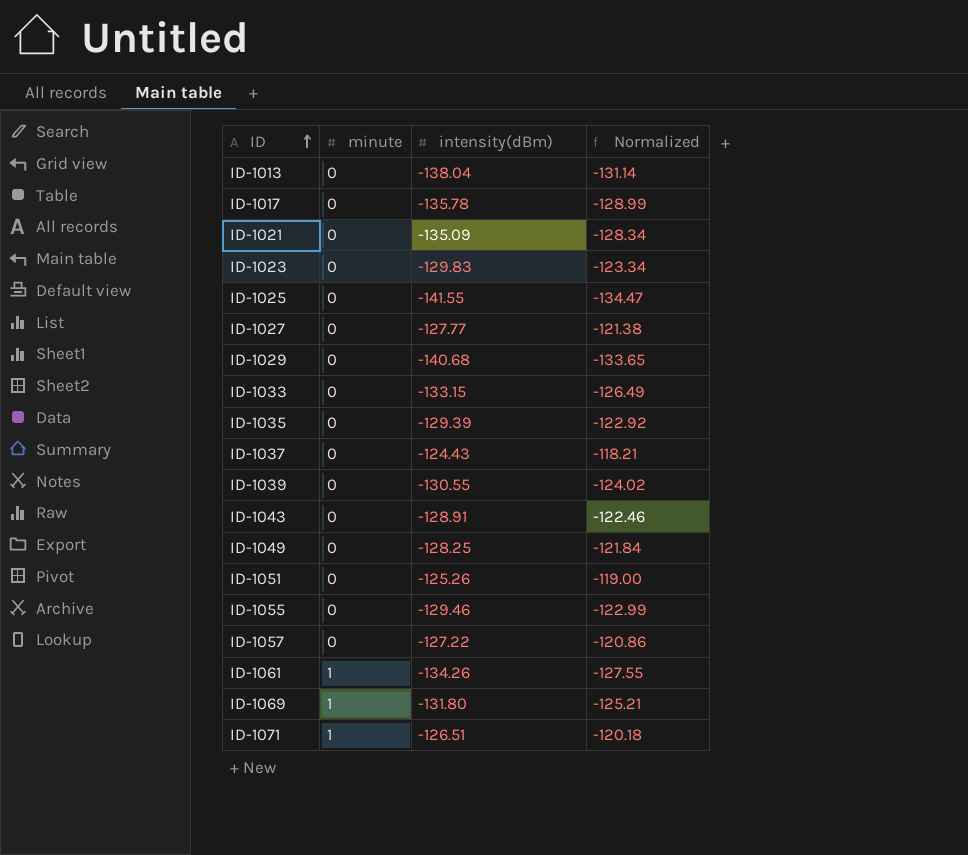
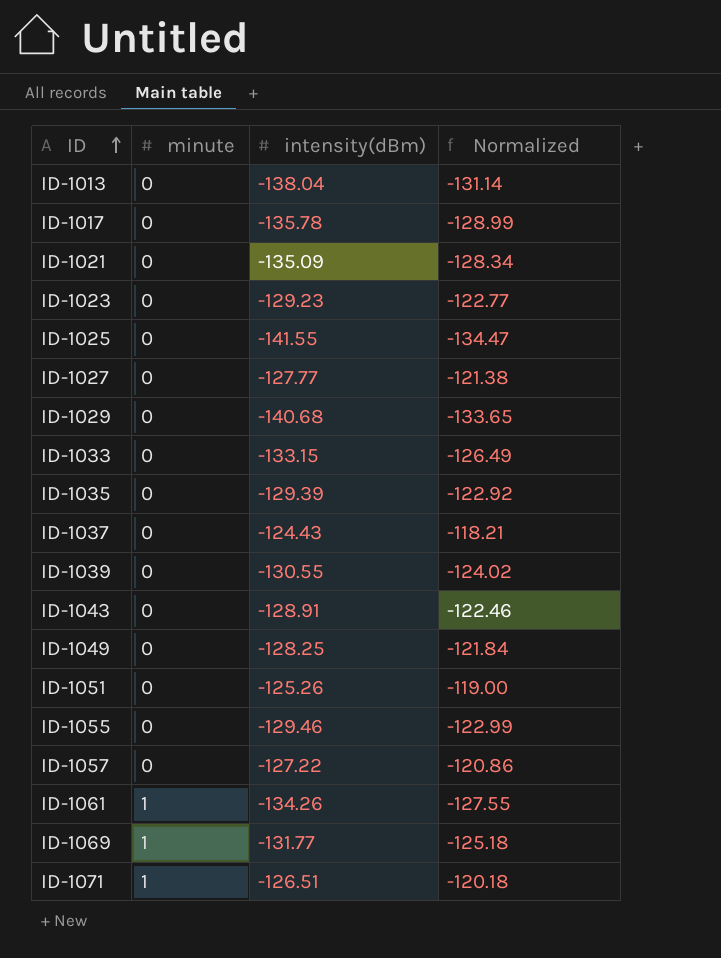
ID-1023 | intensity(dBm): -129.83 -> -129.23
ID-1023 | Normalized: -123.34 -> -122.77
ID-1069 | intensity(dBm): -131.80 -> -131.77
ID-1069 | Normalized: -125.21 -> -125.18

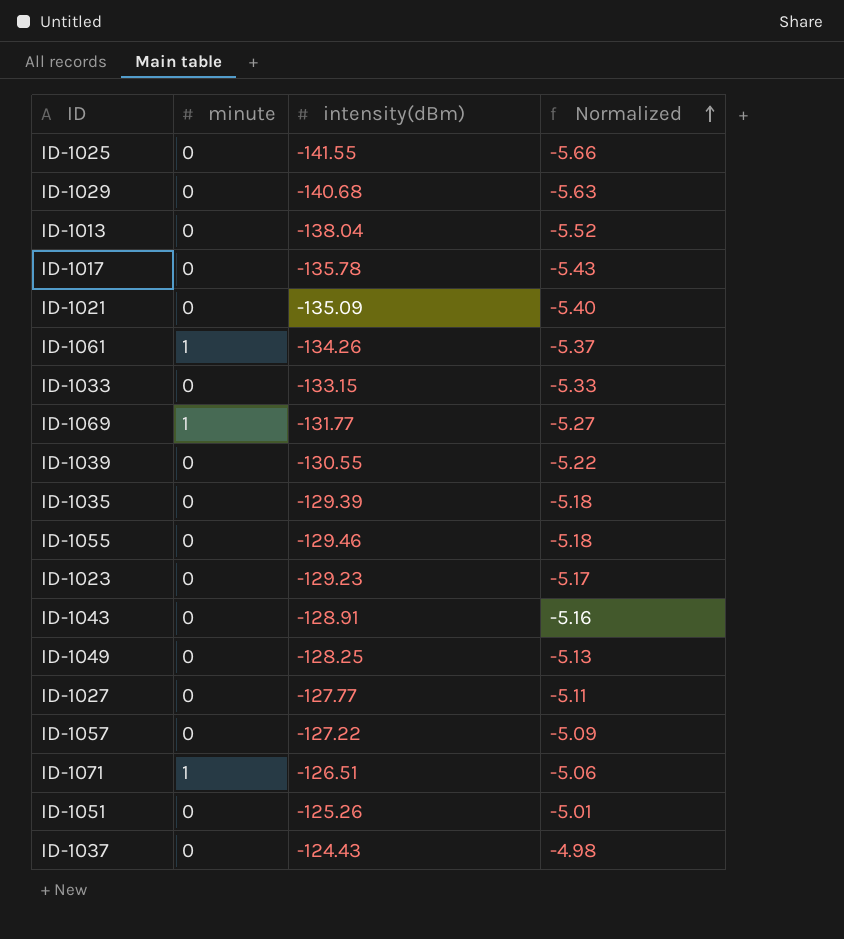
row order: ID ascending -> Normalized ascending
column Normalized | formula: [intensity(dBm)] * 0.95 -> [intensity(dBm)] * 0.04

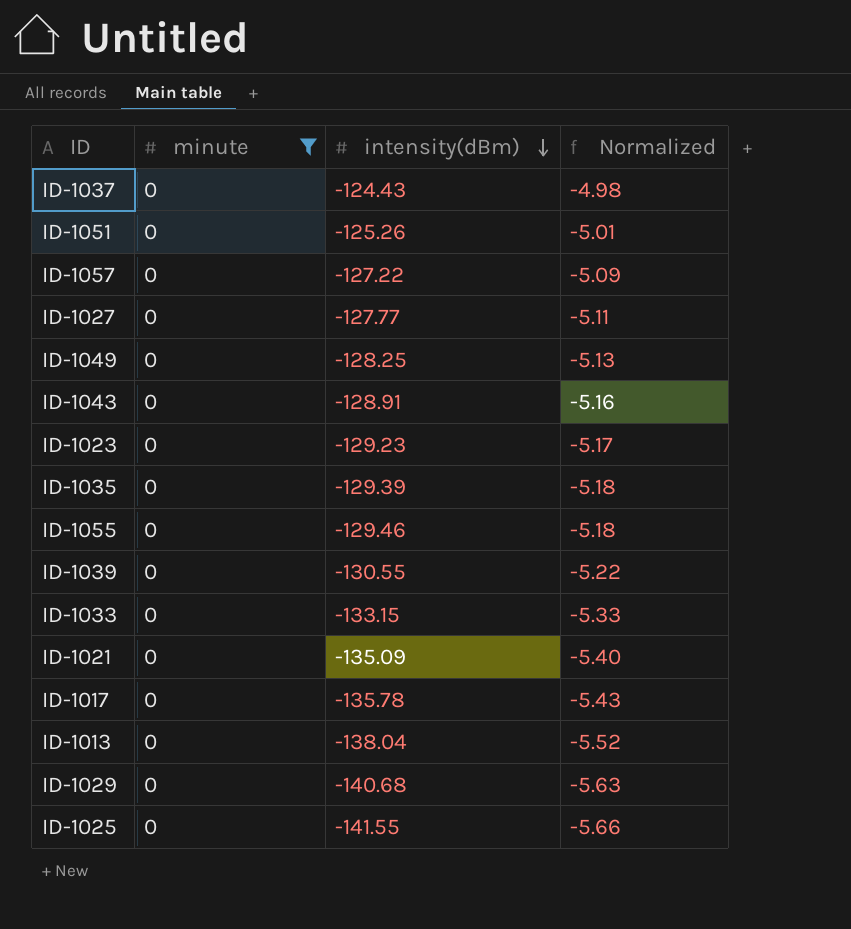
filter: none -> minute = 0
row order: Normalized ascending -> intensity(dBm) descending

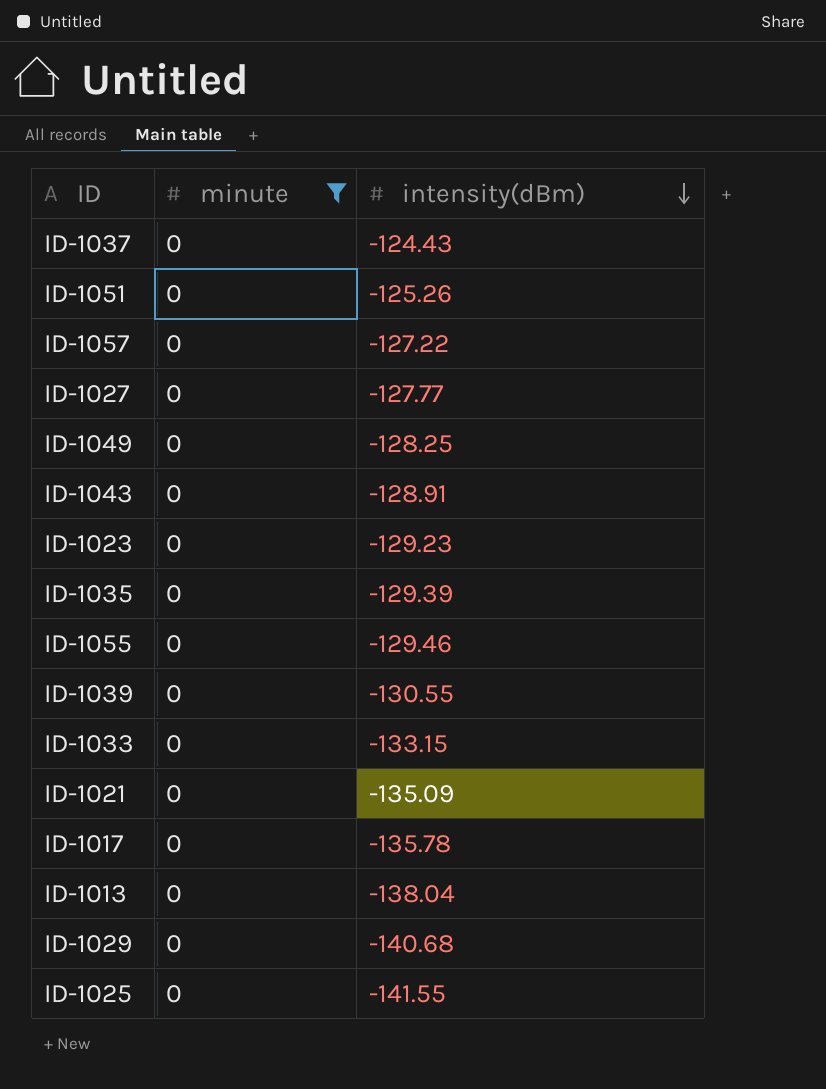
column Normalized | formula: [intensity(dBm)] * 0.04 -> none

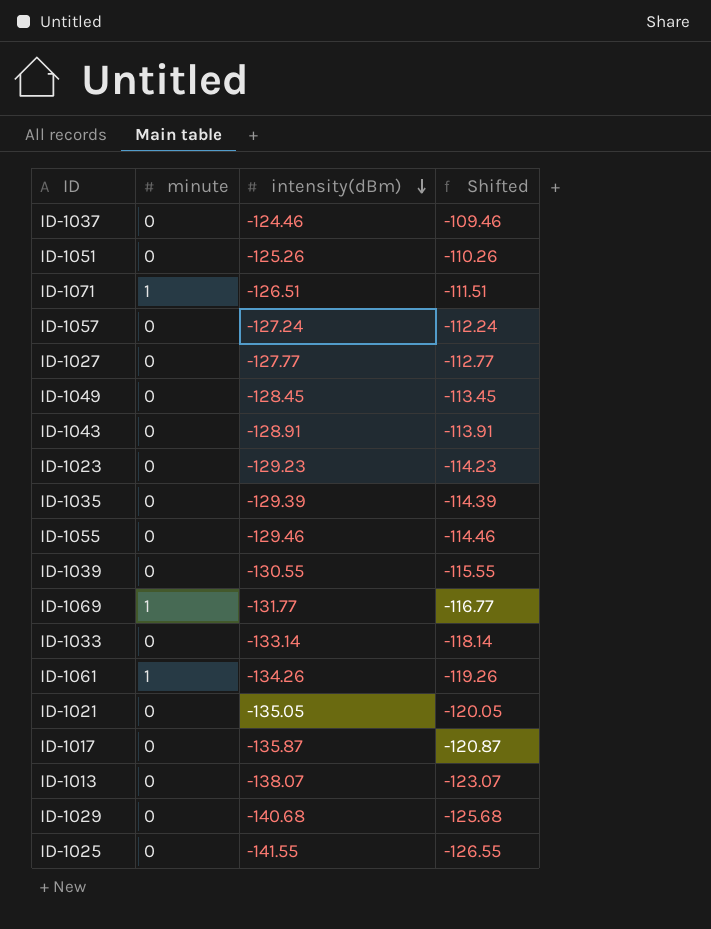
filter: minute = 0 -> none
column Shifted | formula: none -> [intensity(dBm)] + 15
ID-1037 | intensity(dBm): -124.43 -> -124.46
ID-1057 | intensity(dBm): -127.22 -> -127.24
ID-1049 | intensity(dBm): -128.25 -> -128.45
ID-1033 | intensity(dBm): -133.15 -> -133.14
ID-1021 | intensity(dBm): -135.09 -> -135.05
ID-1017 | intensity(dBm): -135.78 -> -135.87
ID-1013 | intensity(dBm): -138.04 -> -138.07

